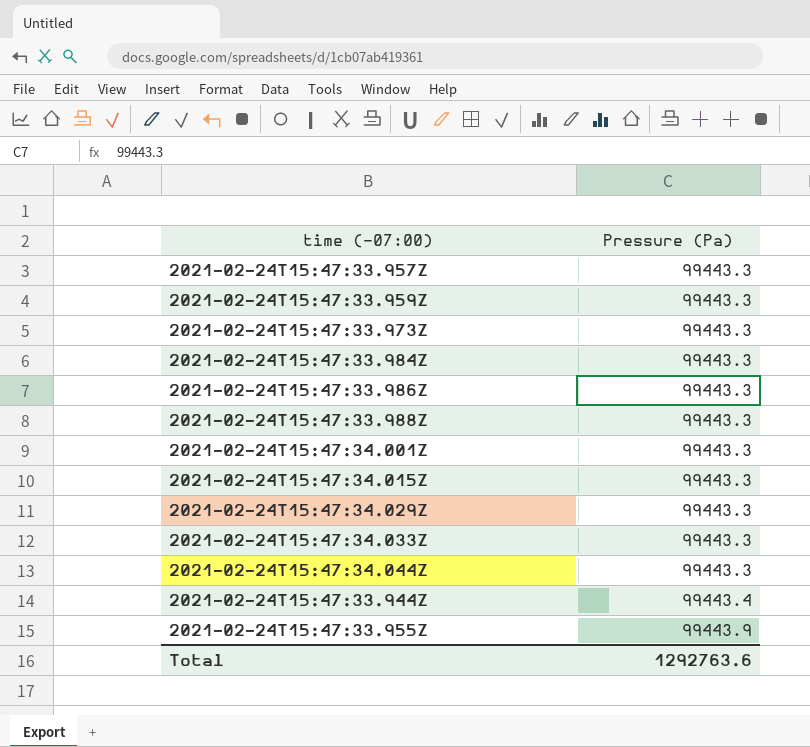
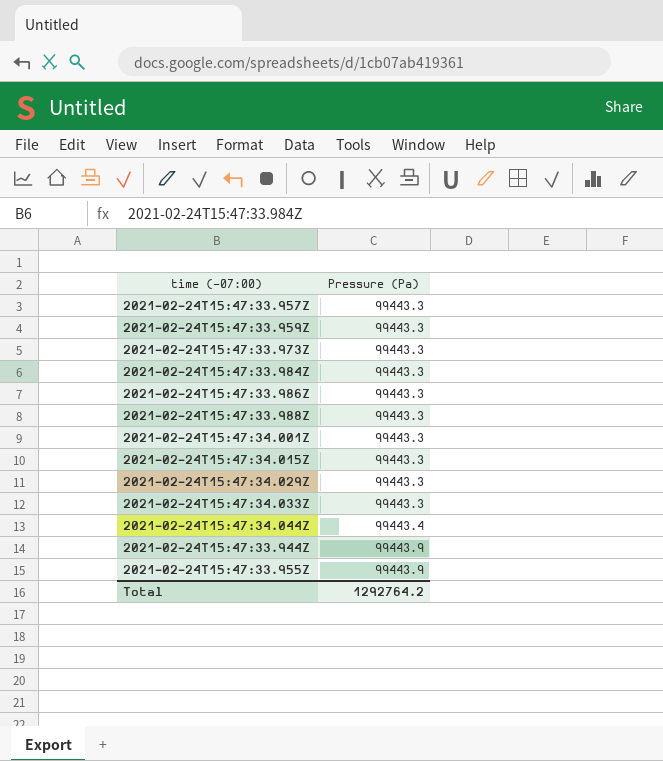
2021-02-24T15:47:34.044Z | Pressure (Pa): 99443.3 -> 99443.4
2021-02-24T15:47:33.944Z | Pressure (Pa): 99443.4 -> 99443.9
Total | Pressure (Pa): 1292763.6 -> 1292764.2

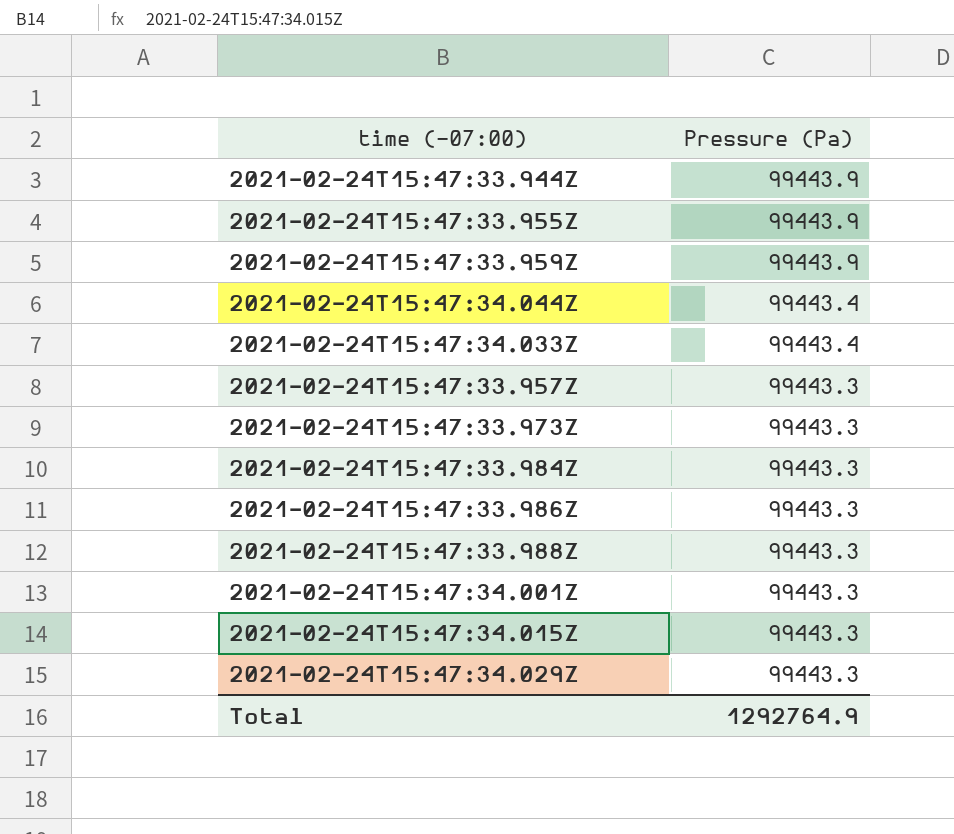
row order: Pressure (Pa) ascending -> Pressure (Pa) descending
2021-02-24T15:47:33.959Z | Pressure (Pa): 99443.3 -> 99443.9
2021-02-24T15:47:34.033Z | Pressure (Pa): 99443.3 -> 99443.4
Total | Pressure (Pa): 1292764.2 -> 1292764.9

